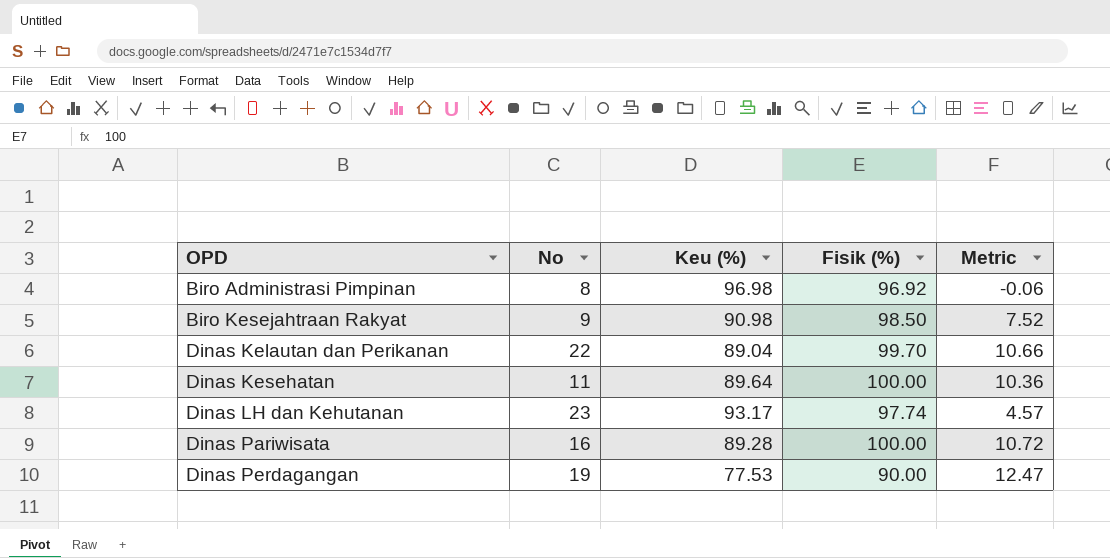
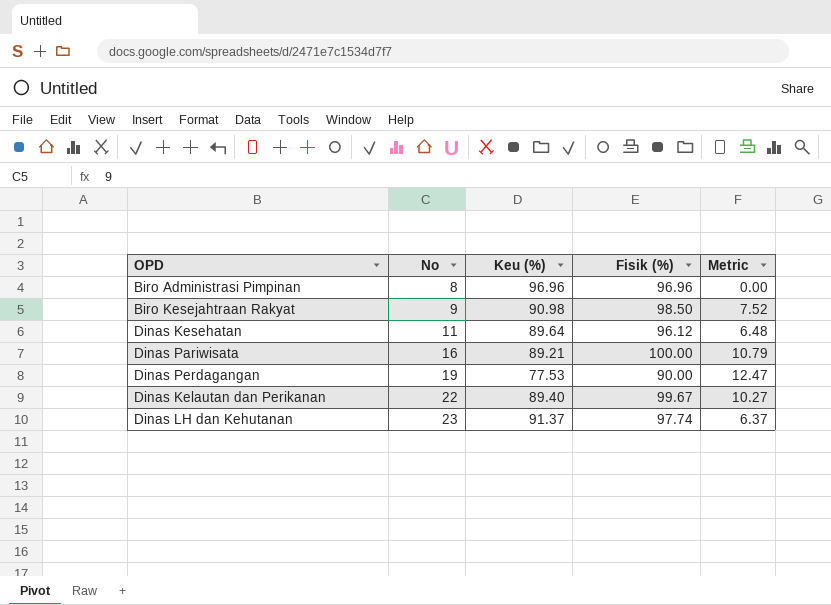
row order: OPD ascending -> No ascending
Biro Administrasi Pimpinan | Keu (%): 96.98 -> 96.96
Biro Administrasi Pimpinan | Fisik (%): 96.92 -> 96.96
Biro Administrasi Pimpinan | Metric: -0.06 -> 0.00
Dinas Kesehatan | Fisik (%): 100.00 -> 96.12
Dinas Kesehatan | Metric: 10.36 -> 6.48
Dinas Pariwisata | Keu (%): 89.28 -> 89.21
Dinas Pariwisata | Metric: 10.72 -> 10.79
Dinas Kelautan dan Perikanan | Keu (%): 89.04 -> 89.40
Dinas Kelautan dan Perikanan | Fisik (%): 99.70 -> 99.67
Dinas Kelautan dan Perikanan | Metric: 10.66 -> 10.27
Dinas LH dan Kehutanan | Keu (%): 93.17 -> 91.37
Dinas LH dan Kehutanan | Metric: 4.57 -> 6.37

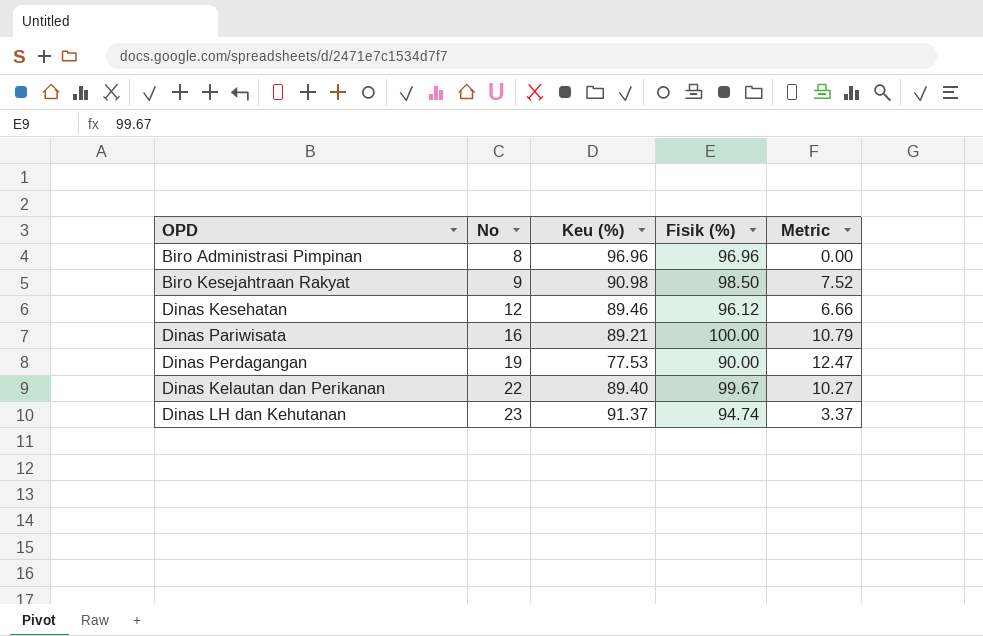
Dinas Kesehatan | No: 11 -> 12
Dinas Kesehatan | Keu (%): 89.64 -> 89.46
Dinas Kesehatan | Metric: 6.48 -> 6.66
Dinas LH dan Kehutanan | Fisik (%): 97.74 -> 94.74
Dinas LH dan Kehutanan | Metric: 6.37 -> 3.37

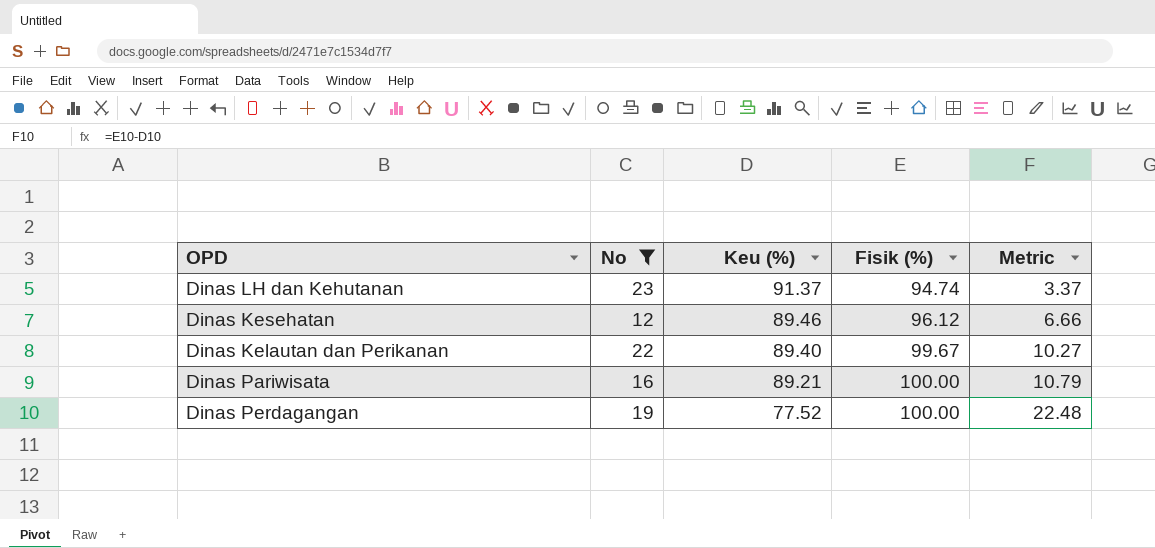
filter: none -> No >= 12
row order: No ascending -> Keu (%) descending
Dinas Perdagangan | Keu (%): 77.53 -> 77.52
Dinas Perdagangan | Fisik (%): 90.00 -> 100.00
Dinas Perdagangan | Metric: 12.47 -> 22.48

